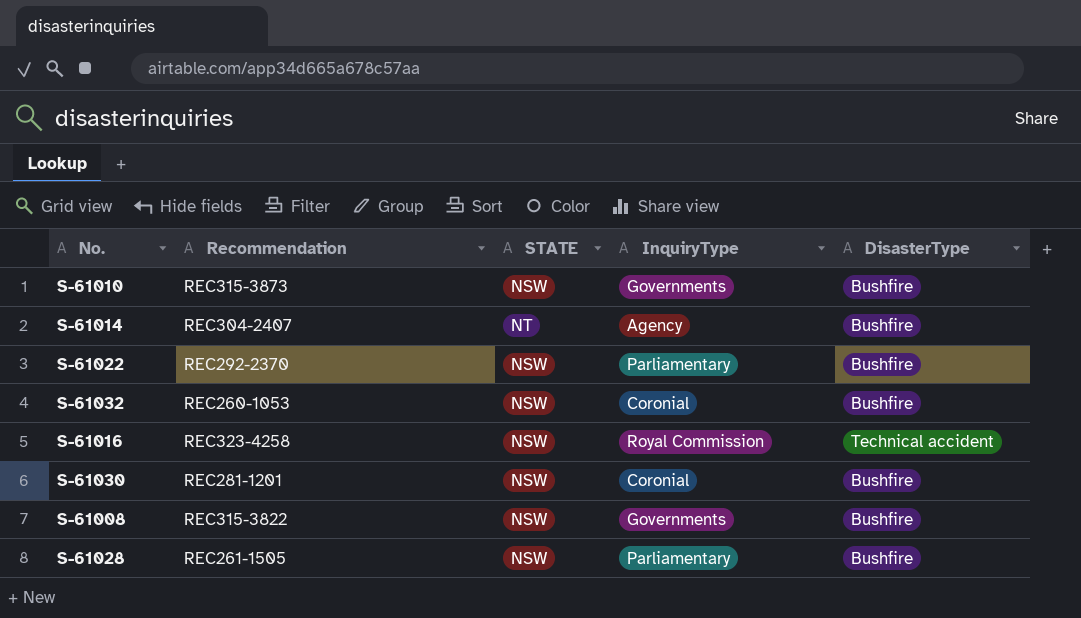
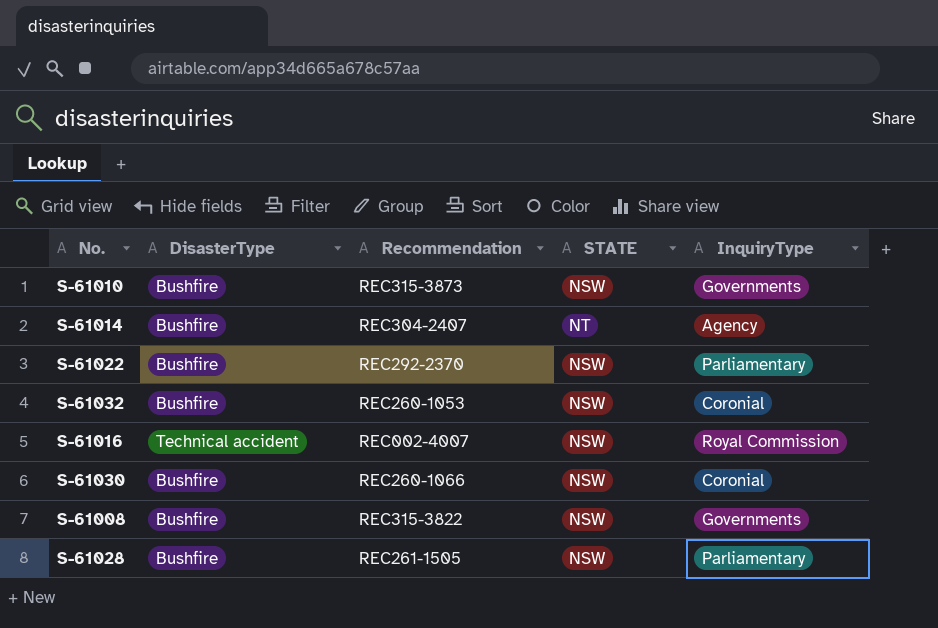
column DisasterType | position: 5 -> 2
S-61016 | Recommendation: REC323-4258 -> REC002-4007
S-61030 | Recommendation: REC281-1201 -> REC260-1066

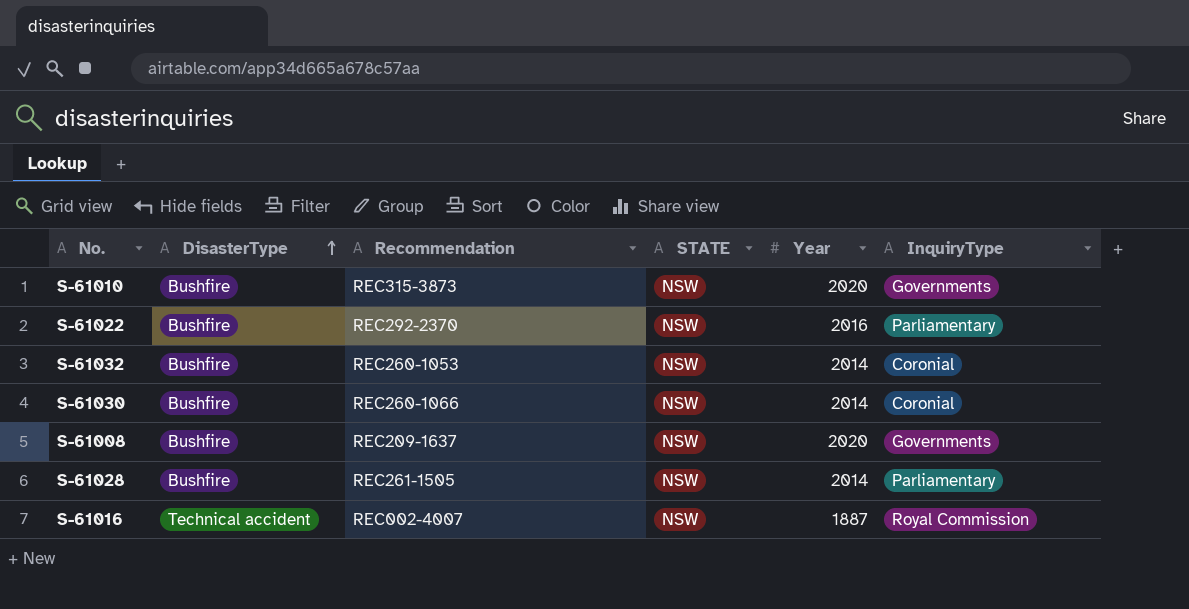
row order: none -> DisasterType ascending
column Year | position: none -> 5
row S-61014: Bushfire | REC304-2407 | NT | Agency -> none
S-61008 | Recommendation: REC315-3822 -> REC209-1637

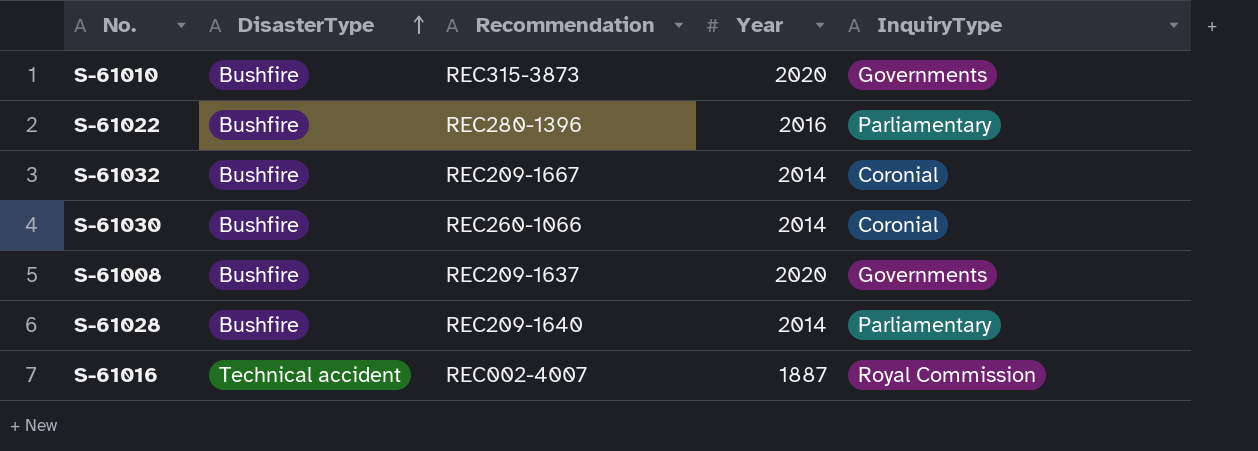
column STATE | position: 4 -> none
S-61022 | Recommendation: REC292-2370 -> REC280-1396
S-61032 | Recommendation: REC260-1053 -> REC209-1667
S-61028 | Recommendation: REC261-1505 -> REC209-1640

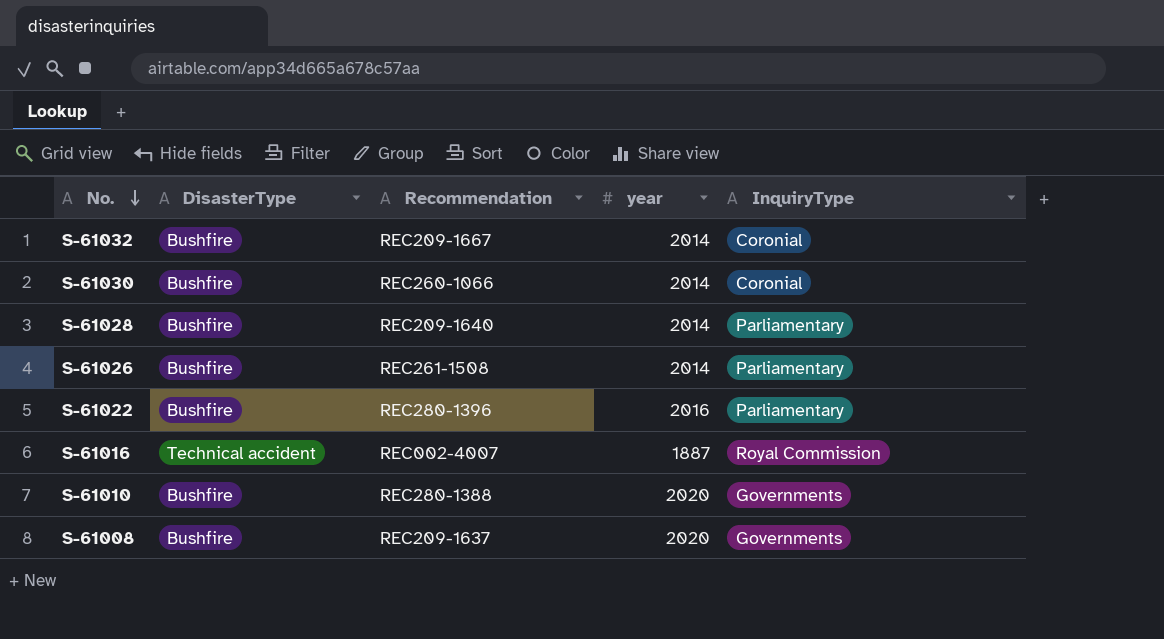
row order: DisasterType ascending -> No. descending
column name: Year -> year
row S-61026: none -> Bushfire | REC261-1508 | 2014 | Parliamentary
S-61010 | Recommendation: REC315-3873 -> REC280-1388

